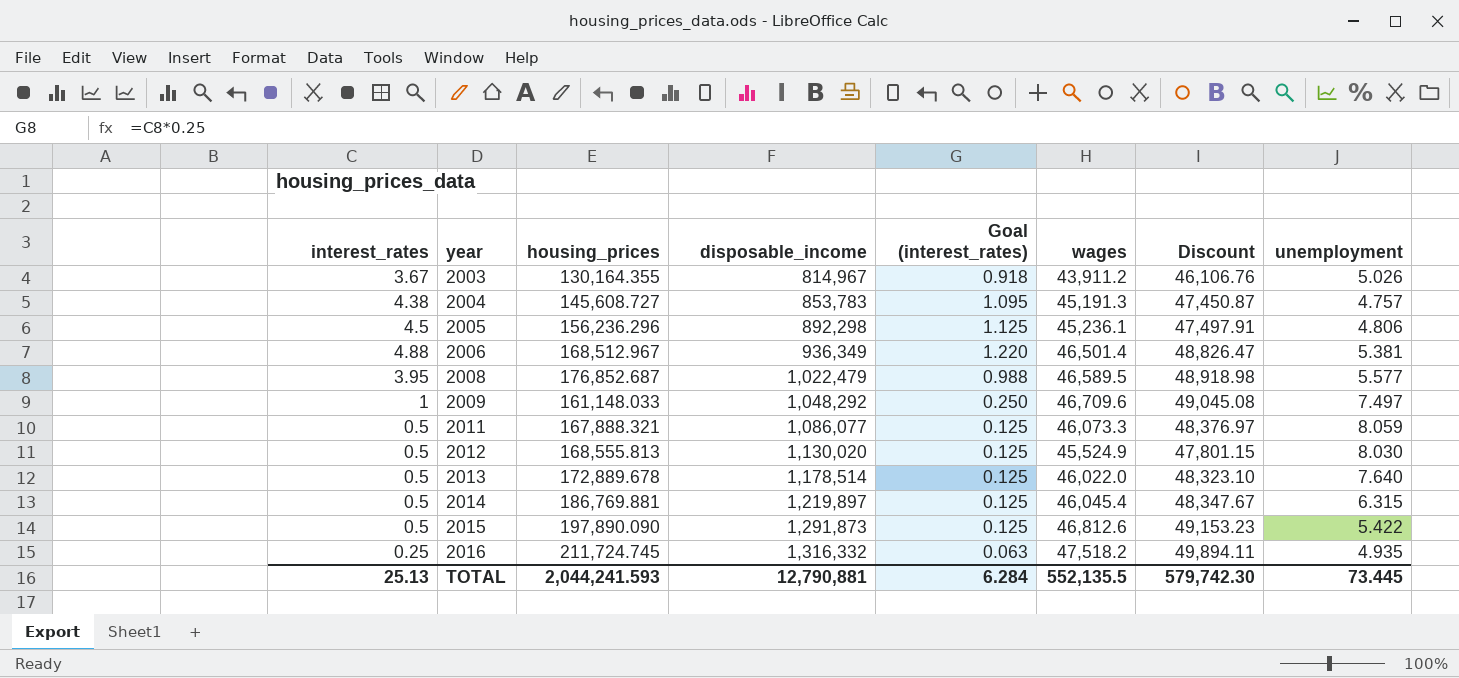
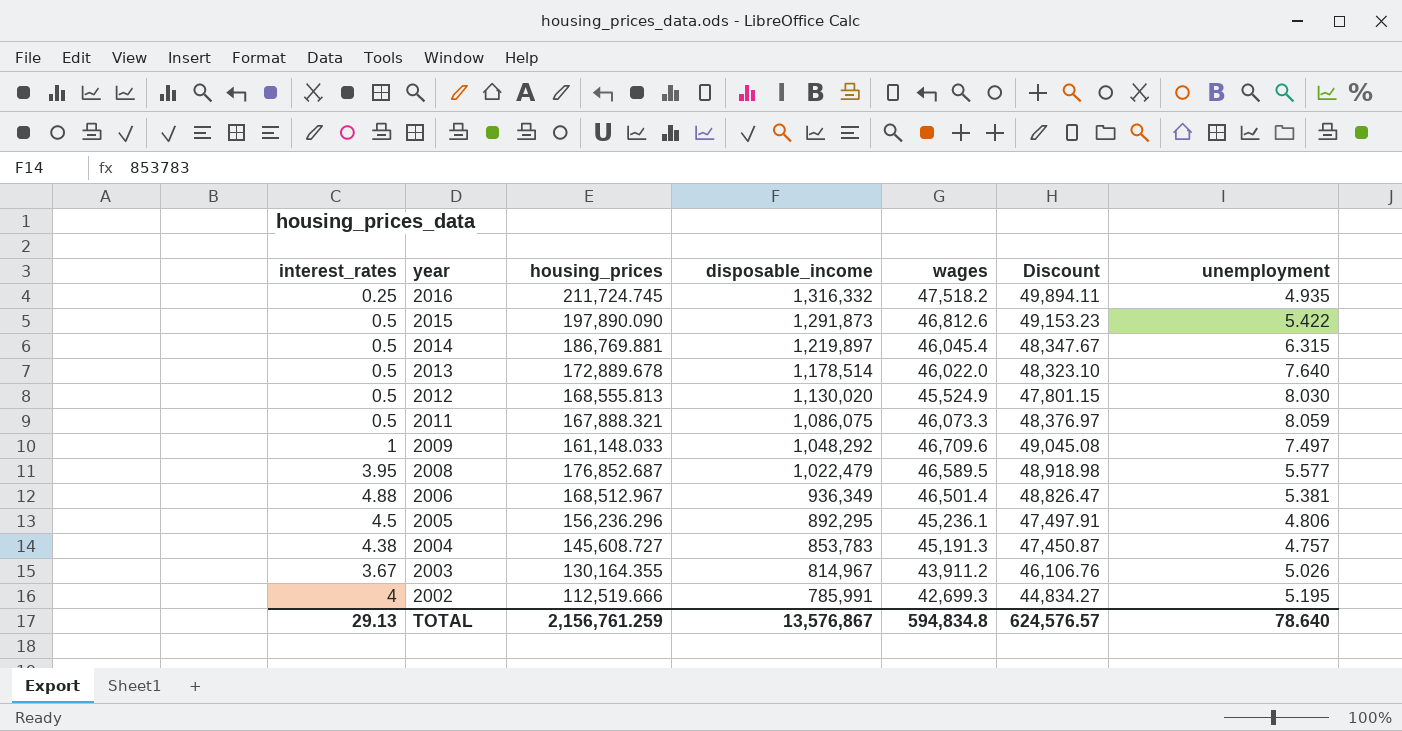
row order: year ascending -> year descending
column Goal (interest_rates) | formula: [interest_rates] * 0.25 -> none
2011 | disposable_income: 1,086,077 -> 1,086,075
2005 | disposable_income: 892,298 -> 892,295
row 2002: none -> 4 | 112,519.666 | 785,991 | 42,699.3 | 44,834.27 | 5.195
TOTAL | interest_rates: 25.13 -> 29.13
TOTAL | housing_prices: 2,044,241.593 -> 2,156,761.259
TOTAL | disposable_income: 12,790,881 -> 13,576,867
TOTAL | wages: 552,135.5 -> 594,834.8
TOTAL | Discount: 579,742.30 -> 624,576.57
TOTAL | unemployment: 73.445 -> 78.640

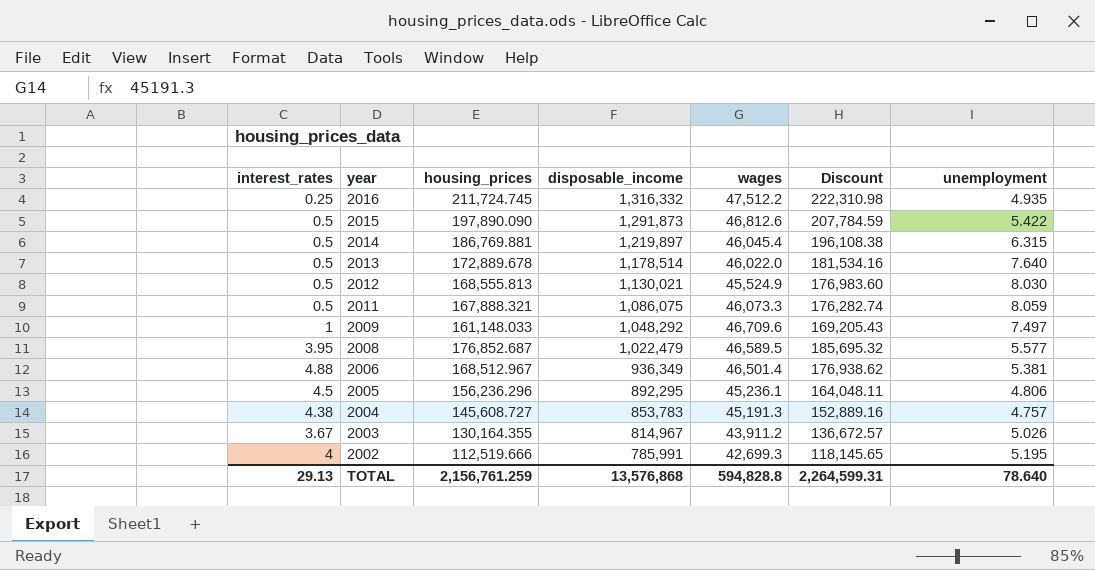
column Discount | formula: [wages] * 1.05 -> [housing_prices] * 1.05
2016 | wages: 47,518.2 -> 47,512.2
2012 | disposable_income: 1,130,020 -> 1,130,021
TOTAL | disposable_income: 13,576,867 -> 13,576,868
TOTAL | wages: 594,834.8 -> 594,828.8
TOTAL | Discount: 624,576.57 -> 2,264,599.31

